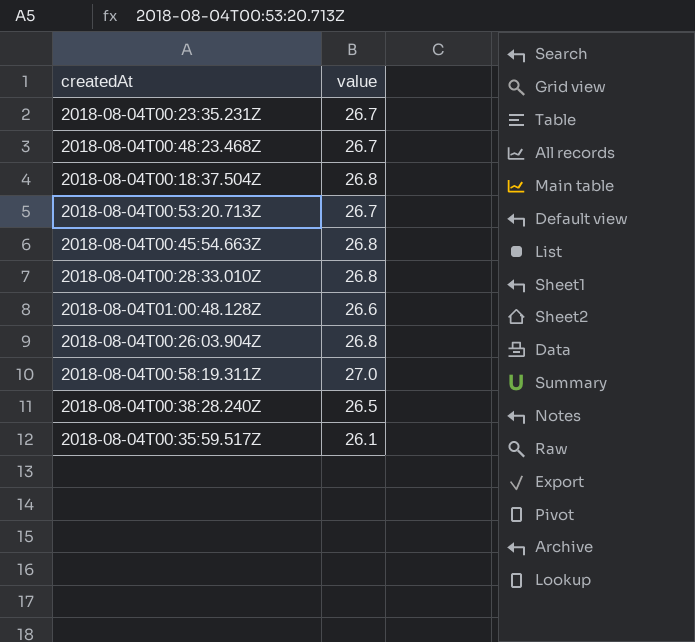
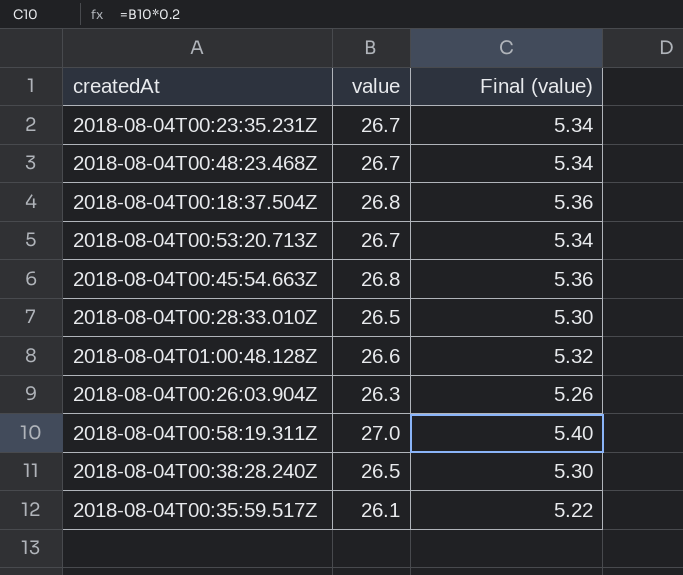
column Final (value) | formula: none -> [value] * 0.2
2018-08-04T00:28:33.010Z | value: 26.8 -> 26.5
2018-08-04T00:26:03.904Z | value: 26.8 -> 26.3

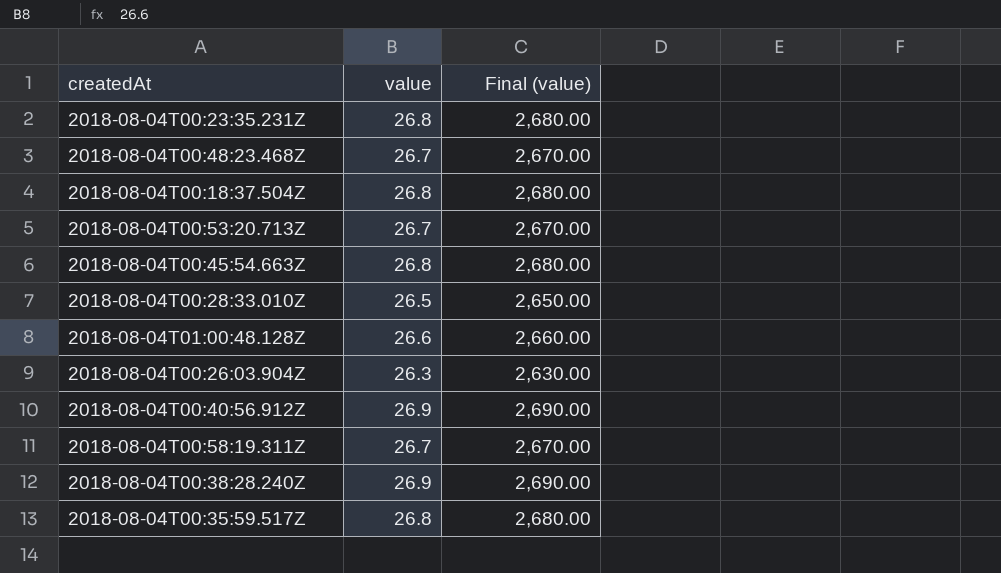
column Final (value) | formula: [value] * 0.2 -> [value] * 100
2018-08-04T00:23:35.231Z | value: 26.7 -> 26.8
row 2018-08-04T00:40:56.912Z: none -> 26.9 | 2,690.00
2018-08-04T00:58:19.311Z | value: 27.0 -> 26.7
2018-08-04T00:38:28.240Z | value: 26.5 -> 26.9
2018-08-04T00:35:59.517Z | value: 26.1 -> 26.8

